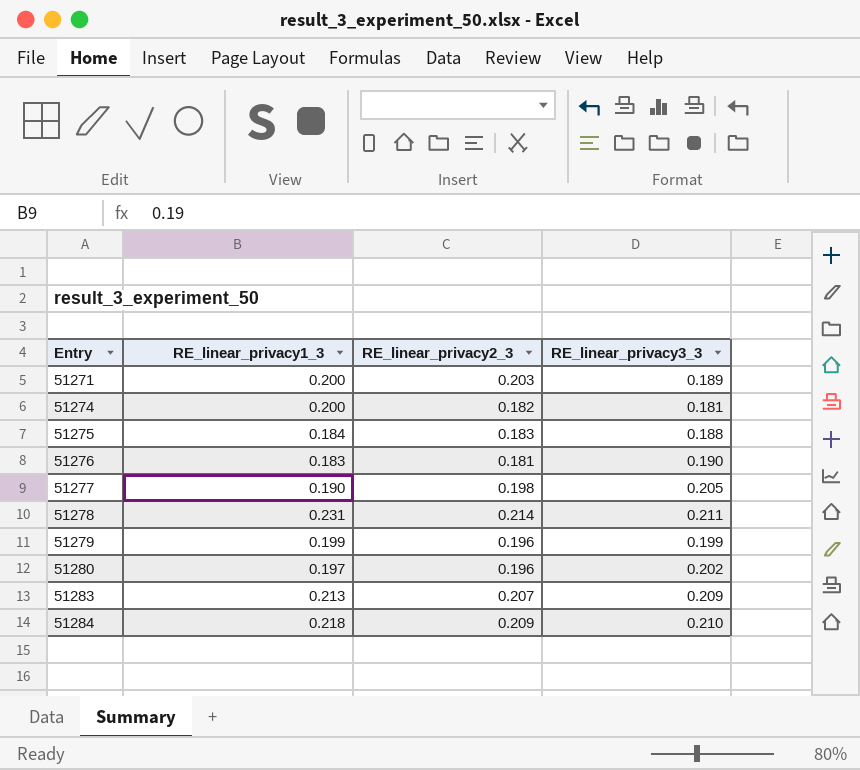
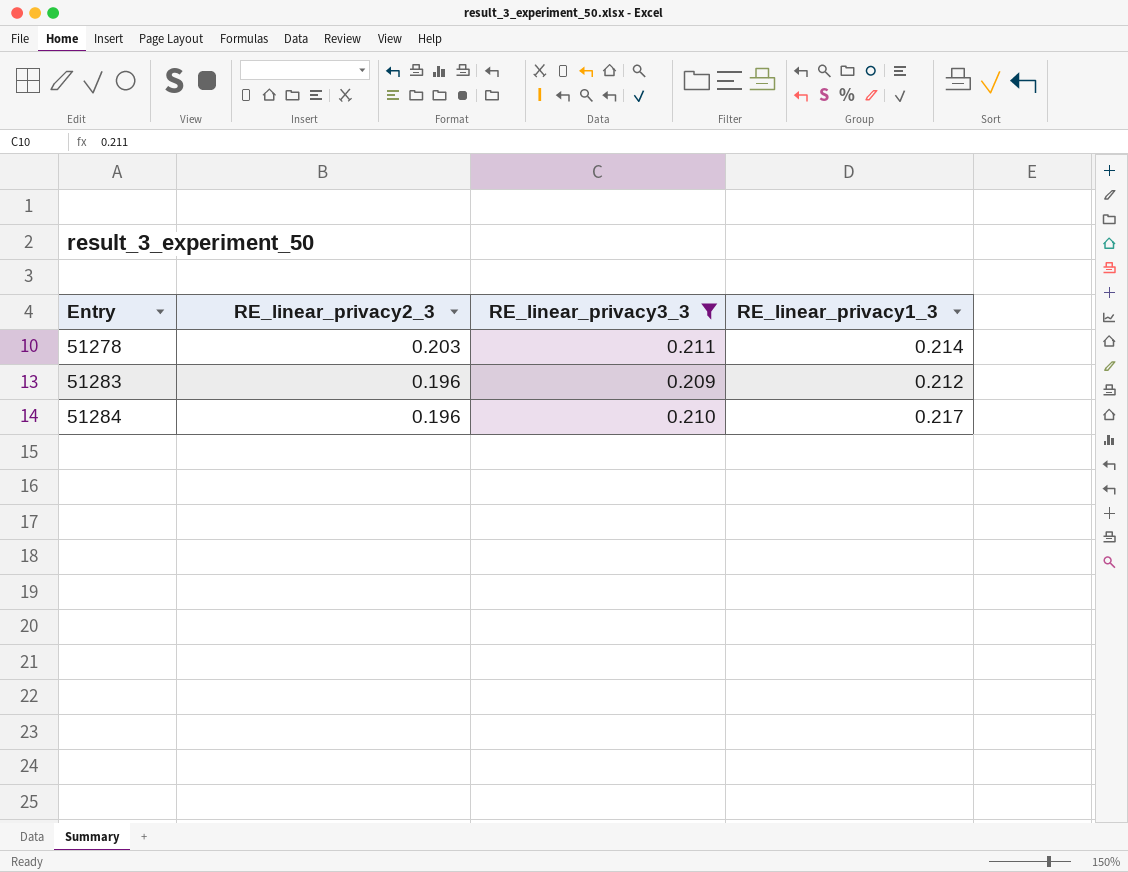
filter: none -> RE_linear_privacy3_3 >= 0.209
column RE_linear_privacy1_3 | position: 2 -> 4
51278 | RE_linear_privacy2_3: 0.214 -> 0.203
51278 | RE_linear_privacy1_3: 0.231 -> 0.214
51283 | RE_linear_privacy2_3: 0.207 -> 0.196
51283 | RE_linear_privacy1_3: 0.213 -> 0.212
51284 | RE_linear_privacy2_3: 0.209 -> 0.196
51284 | RE_linear_privacy1_3: 0.218 -> 0.217

